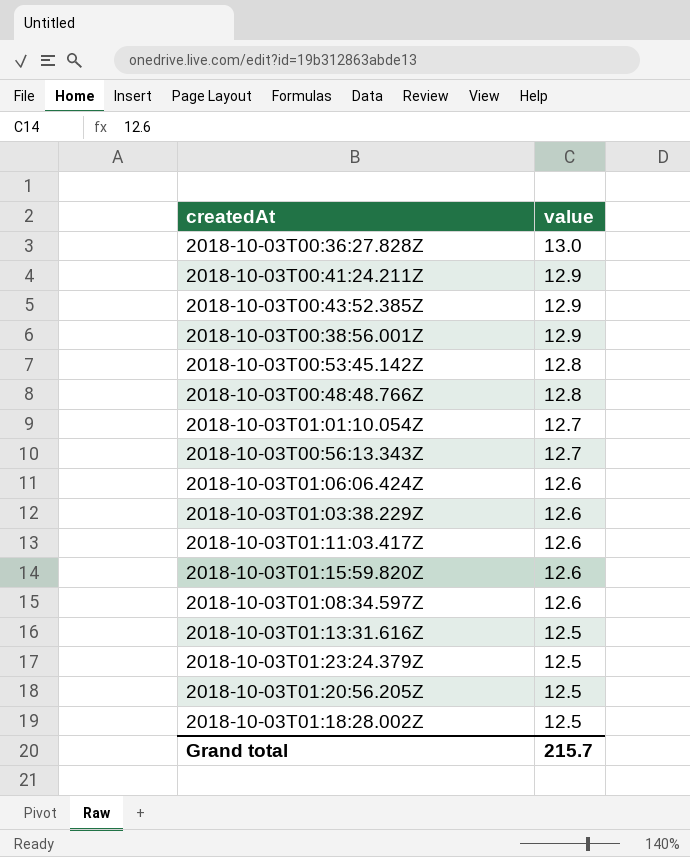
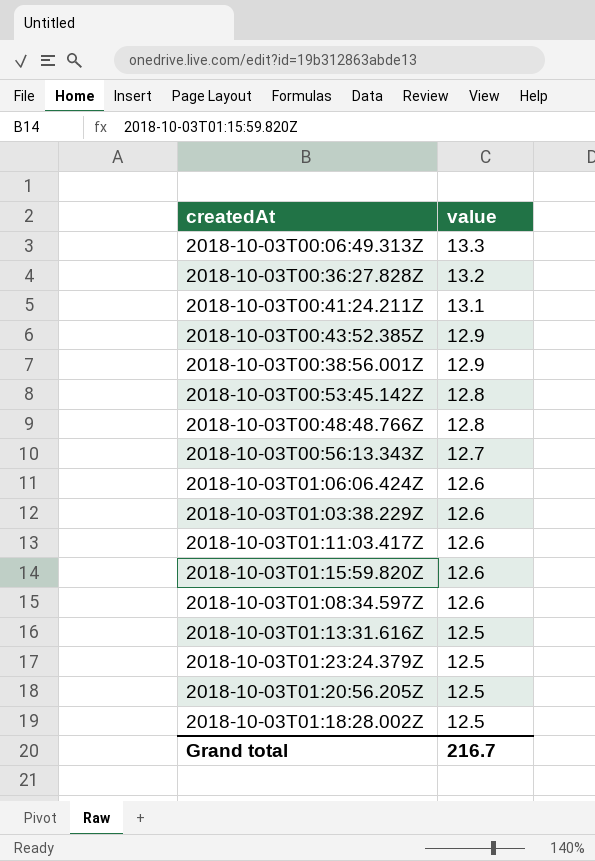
row 2018-10-03T01:01:10.054Z: 12.7 -> none
row 2018-10-03T00:06:49.313Z: none -> 13.3
2018-10-03T00:36:27.828Z | value: 13.0 -> 13.2
2018-10-03T00:41:24.211Z | value: 12.9 -> 13.1
Grand total | value: 215.7 -> 216.7

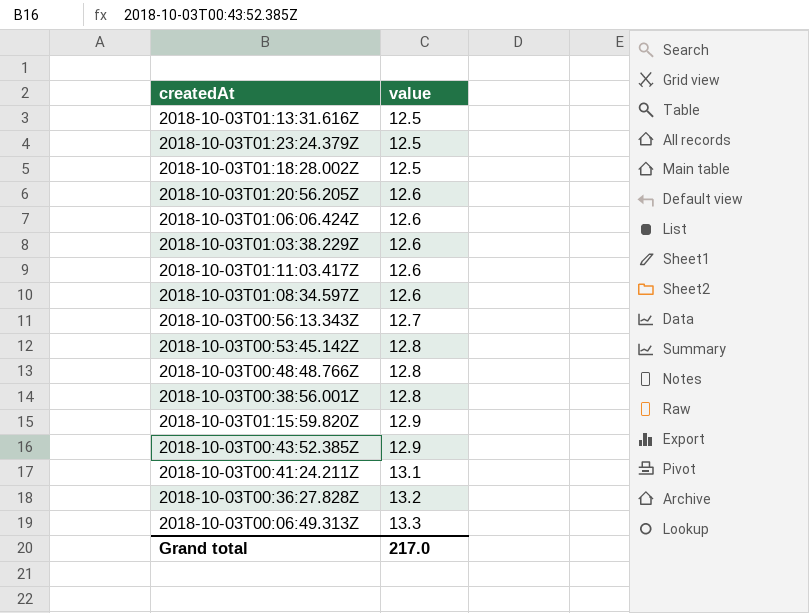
row order: value descending -> value ascending
2018-10-03T01:20:56.205Z | value: 12.5 -> 12.6
2018-10-03T00:38:56.001Z | value: 12.9 -> 12.8
2018-10-03T01:15:59.820Z | value: 12.6 -> 12.9
Grand total | value: 216.7 -> 217.0

